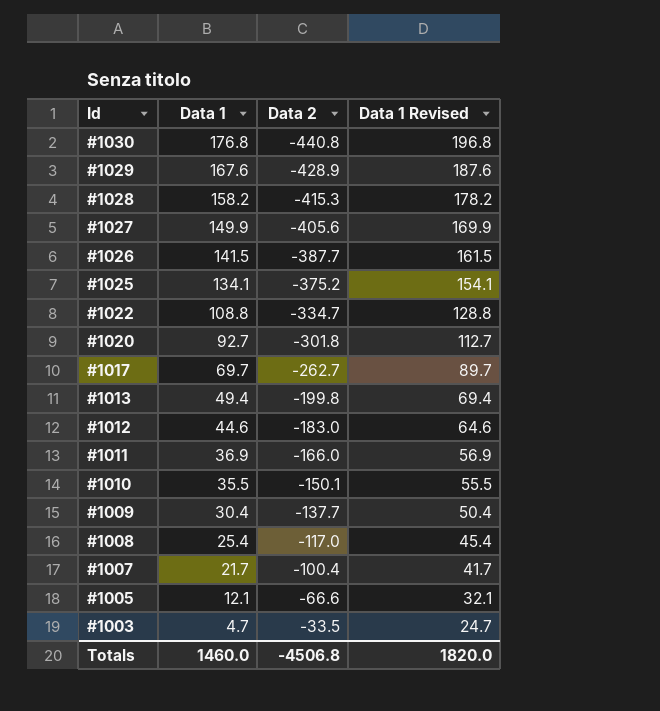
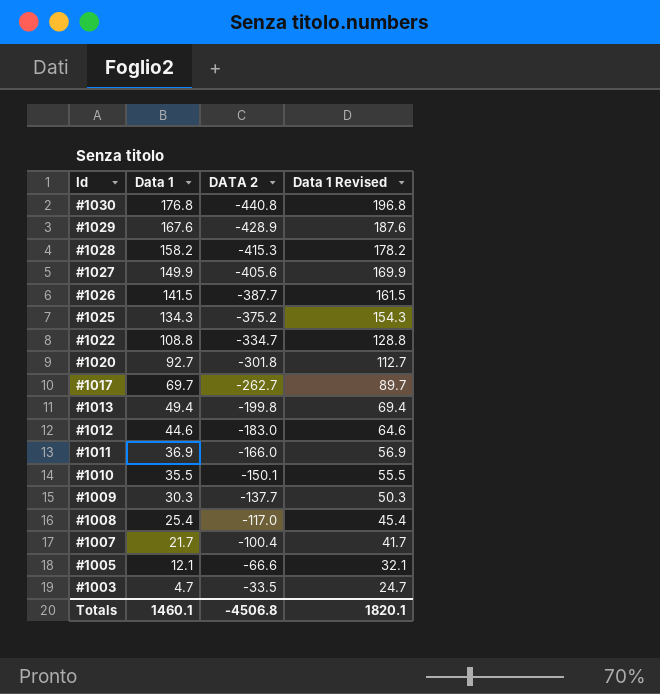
column name: Data 2 -> DATA 2
#1025 | Data 1: 134.1 -> 134.3
#1025 | Data 1 Revised: 154.1 -> 154.3
#1009 | Data 1: 30.4 -> 30.3
#1009 | Data 1 Revised: 50.4 -> 50.3
Totals | Data 1: 1460.0 -> 1460.1
Totals | Data 1 Revised: 1820.0 -> 1820.1

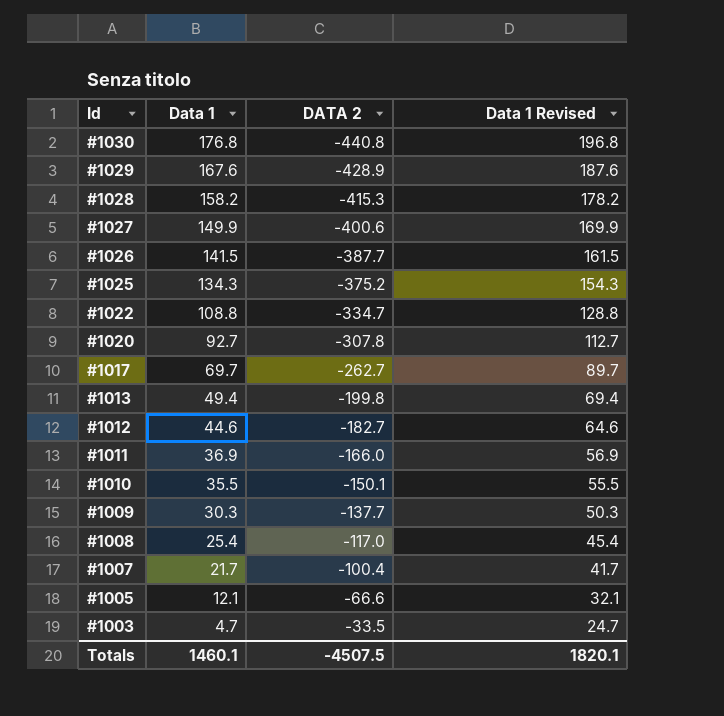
#1027 | DATA 2: -405.6 -> -400.6
#1020 | DATA 2: -301.8 -> -307.8
#1012 | DATA 2: -183.0 -> -182.7
Totals | DATA 2: -4506.8 -> -4507.5

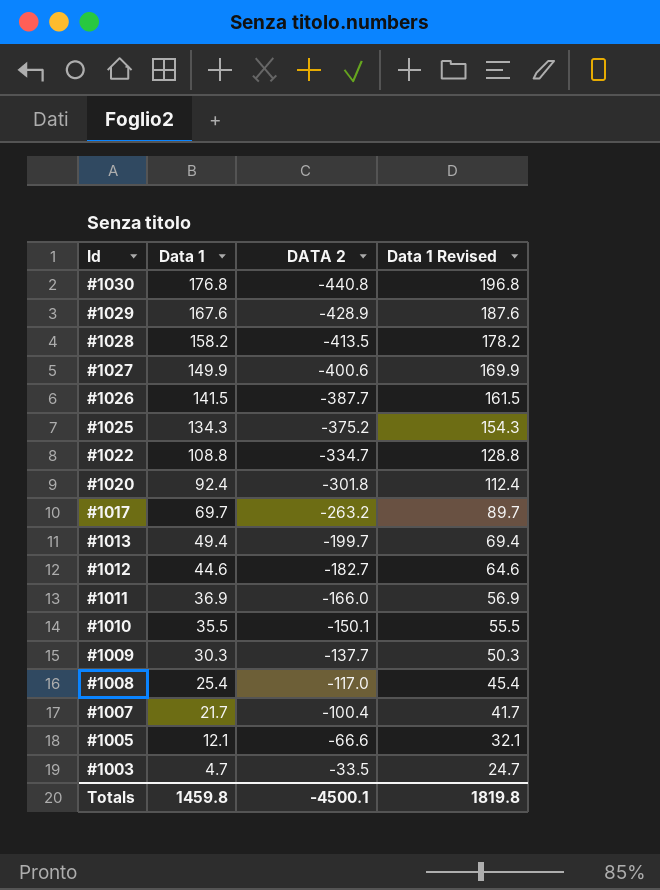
#1028 | DATA 2: -415.3 -> -413.5
#1020 | Data 1: 92.7 -> 92.4
#1020 | DATA 2: -307.8 -> -301.8
#1020 | Data 1 Revised: 112.7 -> 112.4
#1017 | DATA 2: -262.7 -> -263.2
#1013 | DATA 2: -199.8 -> -199.7
Totals | Data 1: 1460.1 -> 1459.8
Totals | DATA 2: -4507.5 -> -4500.1
Totals | Data 1 Revised: 1820.1 -> 1819.8

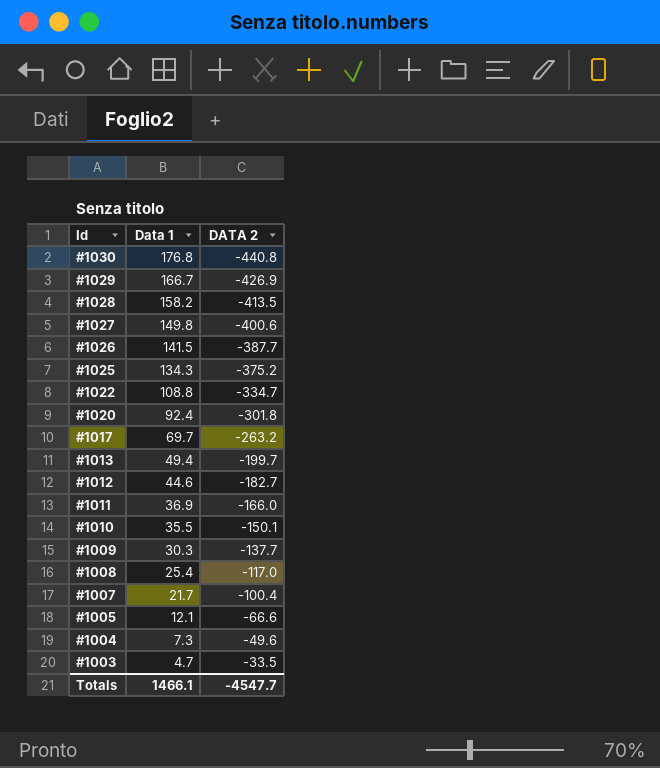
column Data 1 Revised | formula: [Data 1] + 20 -> none
#1029 | Data 1: 167.6 -> 166.7
#1029 | DATA 2: -428.9 -> -426.9
#1027 | Data 1: 149.9 -> 149.8
row #1004: none -> 7.3 | -49.6
Totals | Data 1: 1459.8 -> 1466.1
Totals | DATA 2: -4500.1 -> -4547.7

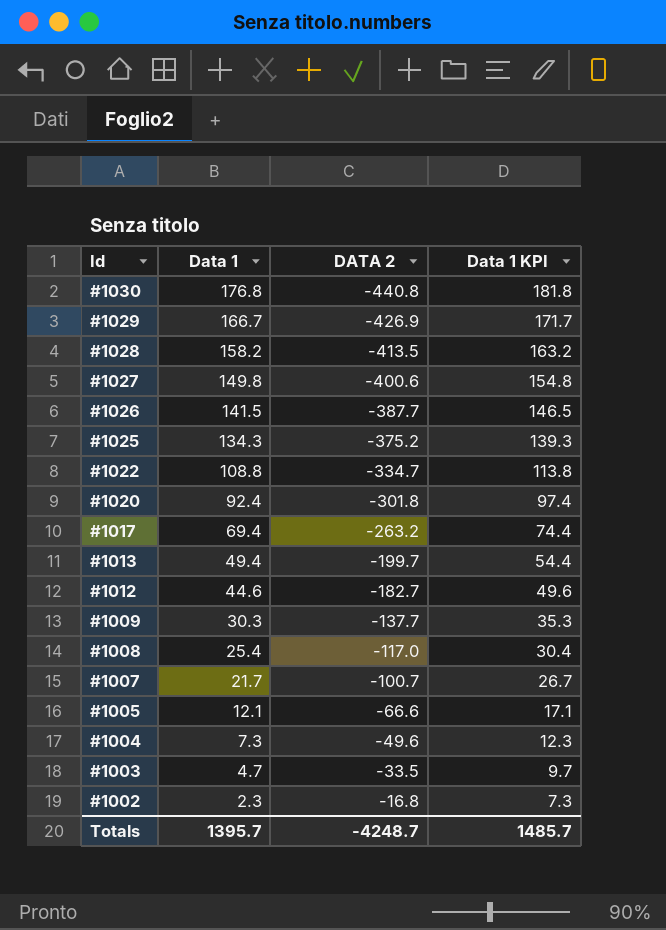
column Data 1 KPI | formula: none -> [Data 1] + 5
row #1011: 36.9 | -166.0 -> none
row #1010: 35.5 | -150.1 -> none
#1017 | Data 1: 69.7 -> 69.4
#1007 | DATA 2: -100.4 -> -100.7
row #1002: none -> 2.3 | -16.8 | 7.3
Totals | Data 1: 1466.1 -> 1395.7
Totals | DATA 2: -4547.7 -> -4248.7

